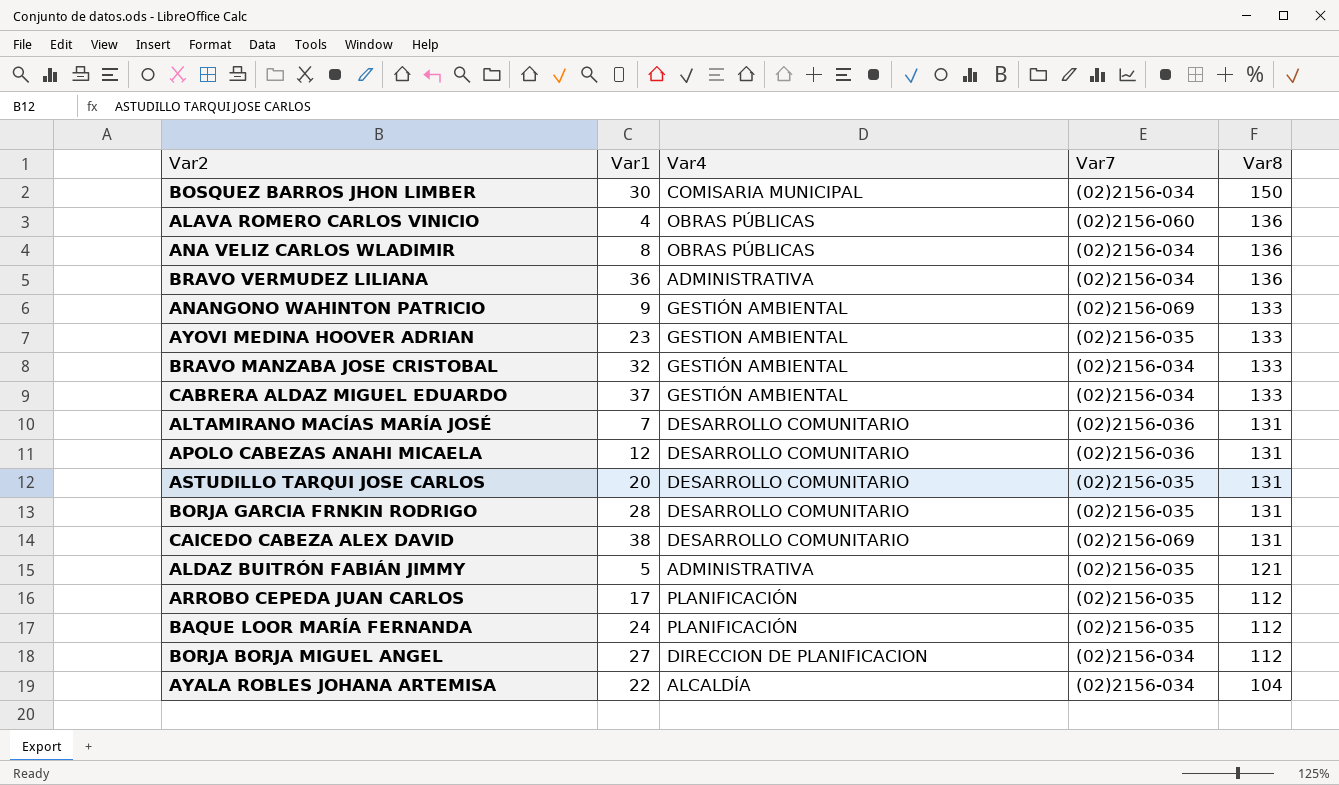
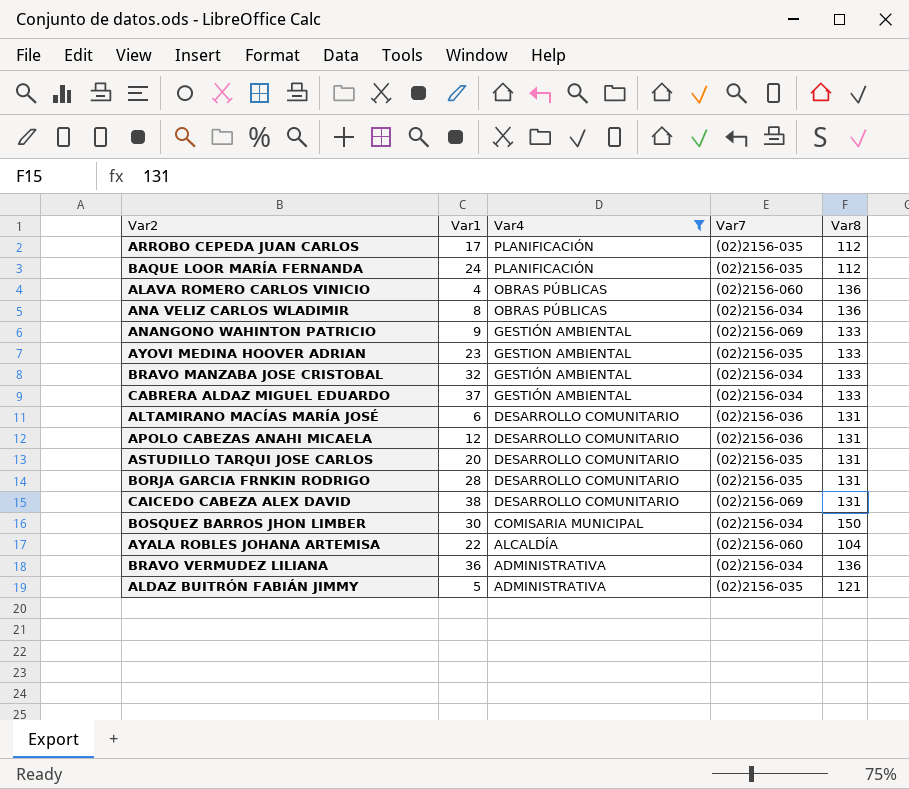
filter: none -> Var4 != DIRECCION DE PLANIFICACION
row order: Var8 descending -> Var4 descending
ALTAMIRANO MACÍAS MARÍA JOSÉ | Var1: 7 -> 6
AYALA ROBLES JOHANA ARTEMISA | Var7: (02)2156-034 -> (02)2156-060

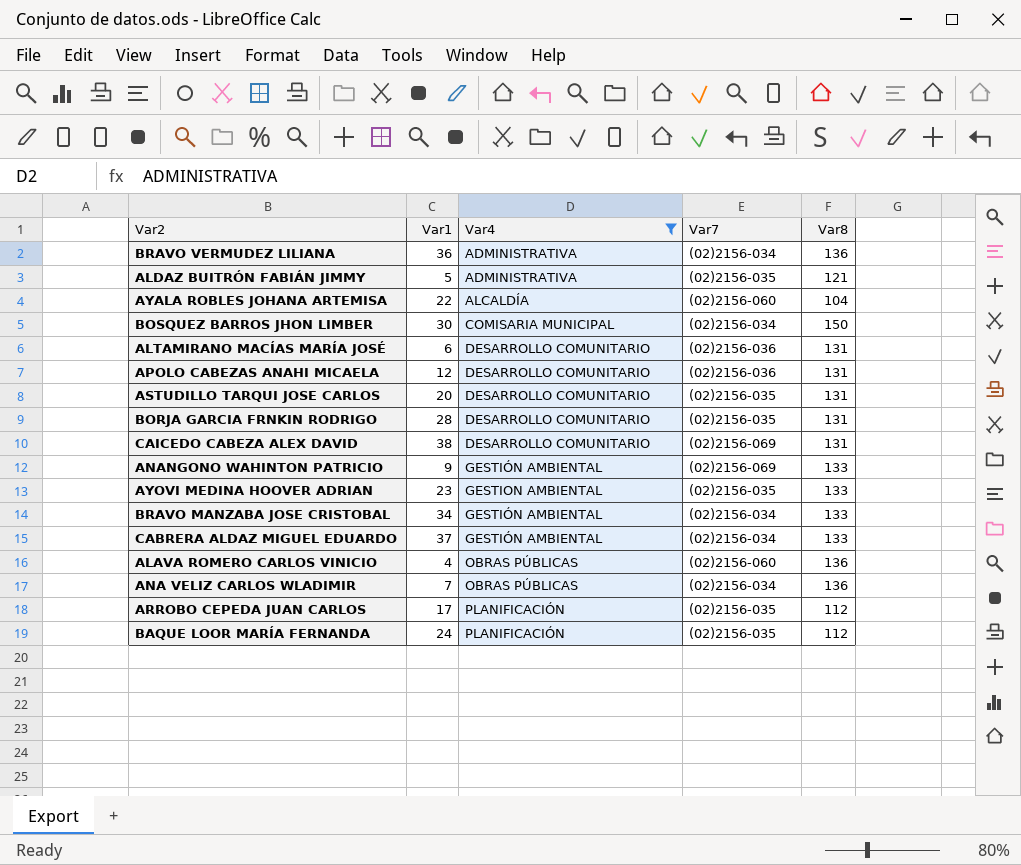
row order: Var4 descending -> Var4 ascending
BRAVO MANZABA JOSE CRISTOBAL | Var1: 32 -> 34
ANA VELIZ CARLOS WLADIMIR | Var1: 8 -> 7

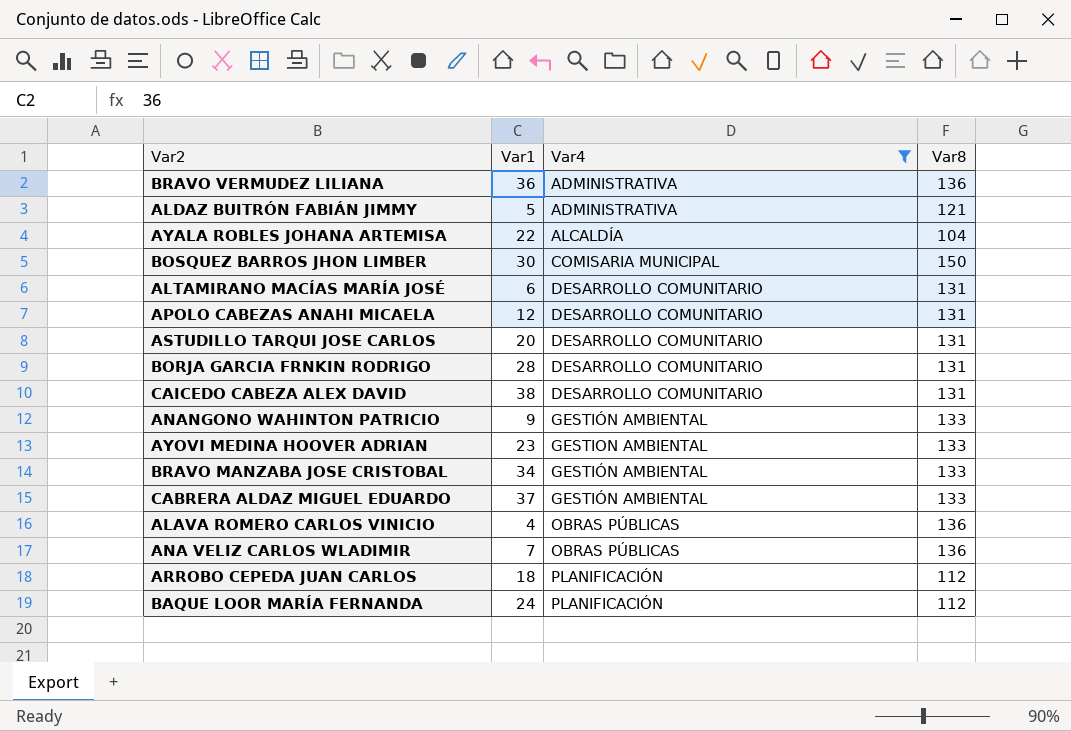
column Var7 | position: 4 -> none
ARROBO CEPEDA JUAN CARLOS | Var1: 17 -> 18

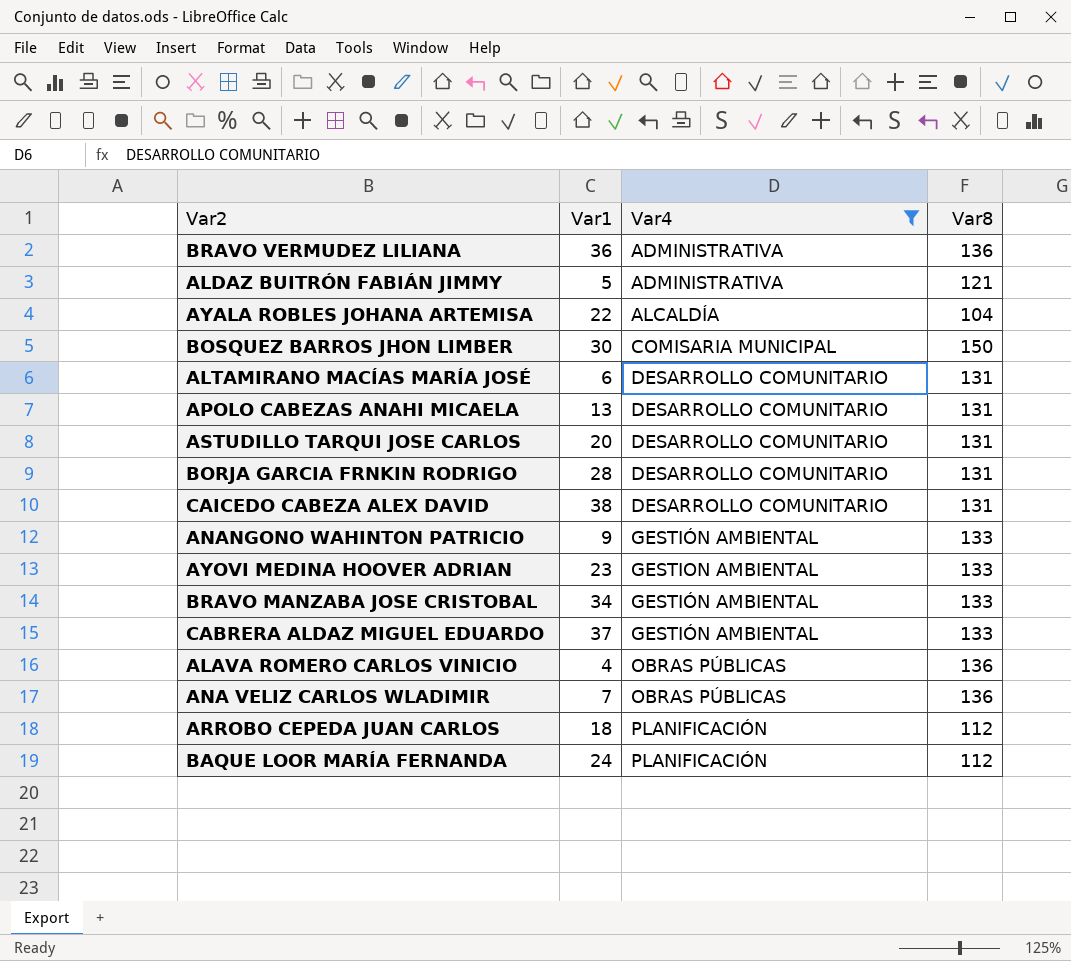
APOLO CABEZAS ANAHI MICAELA | Var1: 12 -> 13

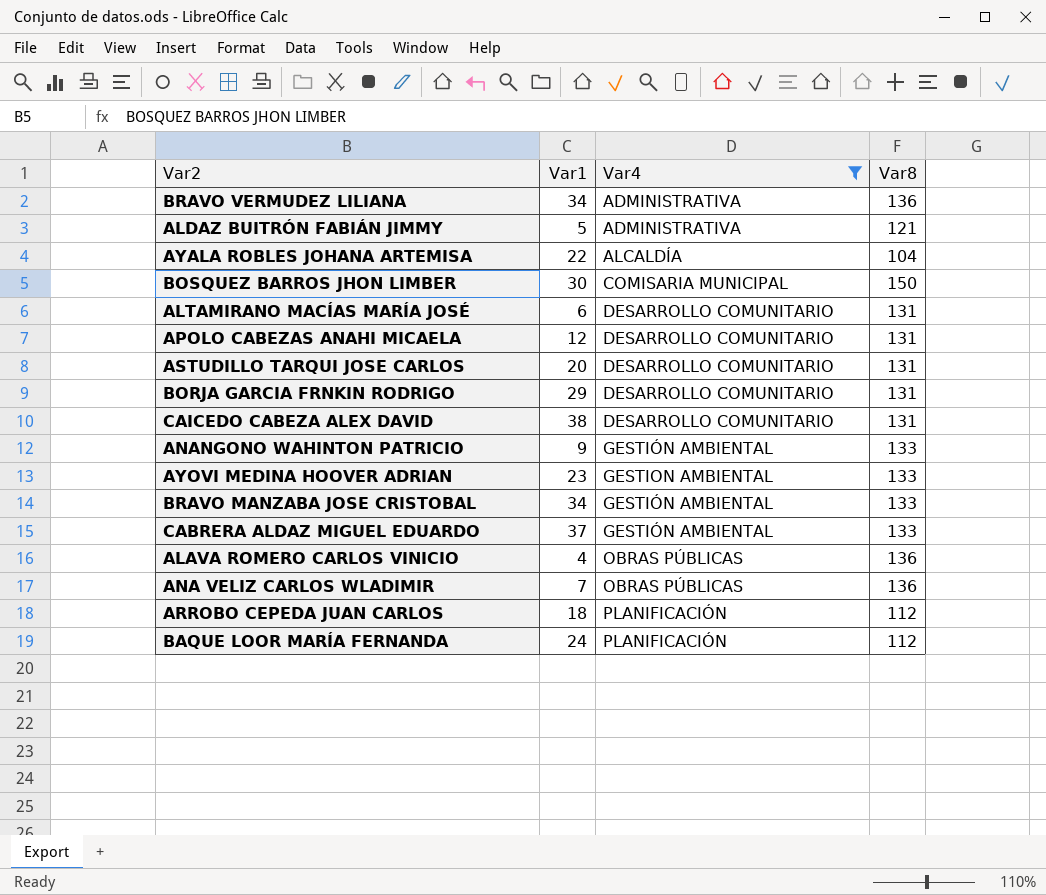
BRAVO VERMUDEZ LILIANA | Var1: 36 -> 34
APOLO CABEZAS ANAHI MICAELA | Var1: 13 -> 12
BORJA GARCIA FRNKIN RODRIGO | Var1: 28 -> 29

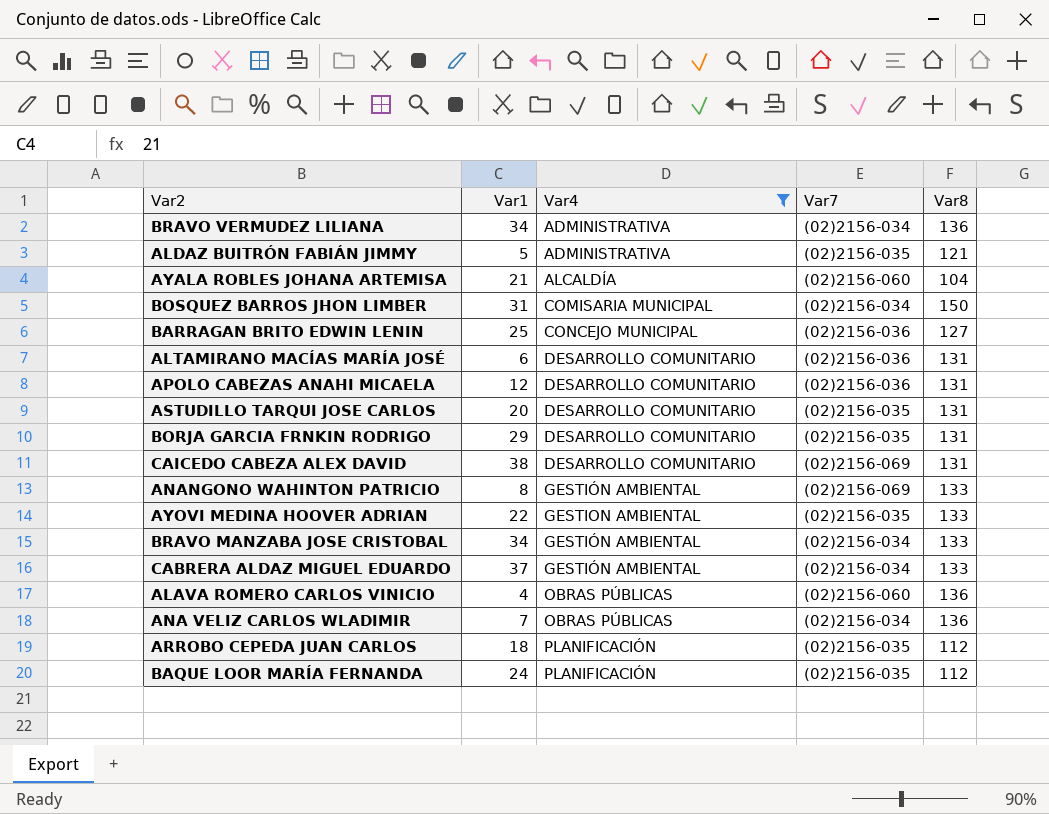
column Var7 | position: none -> 4
AYALA ROBLES JOHANA ARTEMISA | Var1: 22 -> 21
BOSQUEZ BARROS JHON LIMBER | Var1: 30 -> 31
row BARRAGAN BRITO EDWIN LENIN: none -> 25 | CONCEJO MUNICIPAL | (02)2156-036 | 127
ANANGONO WAHINTON PATRICIO | Var1: 9 -> 8
AYOVI MEDINA HOOVER ADRIAN | Var1: 23 -> 22

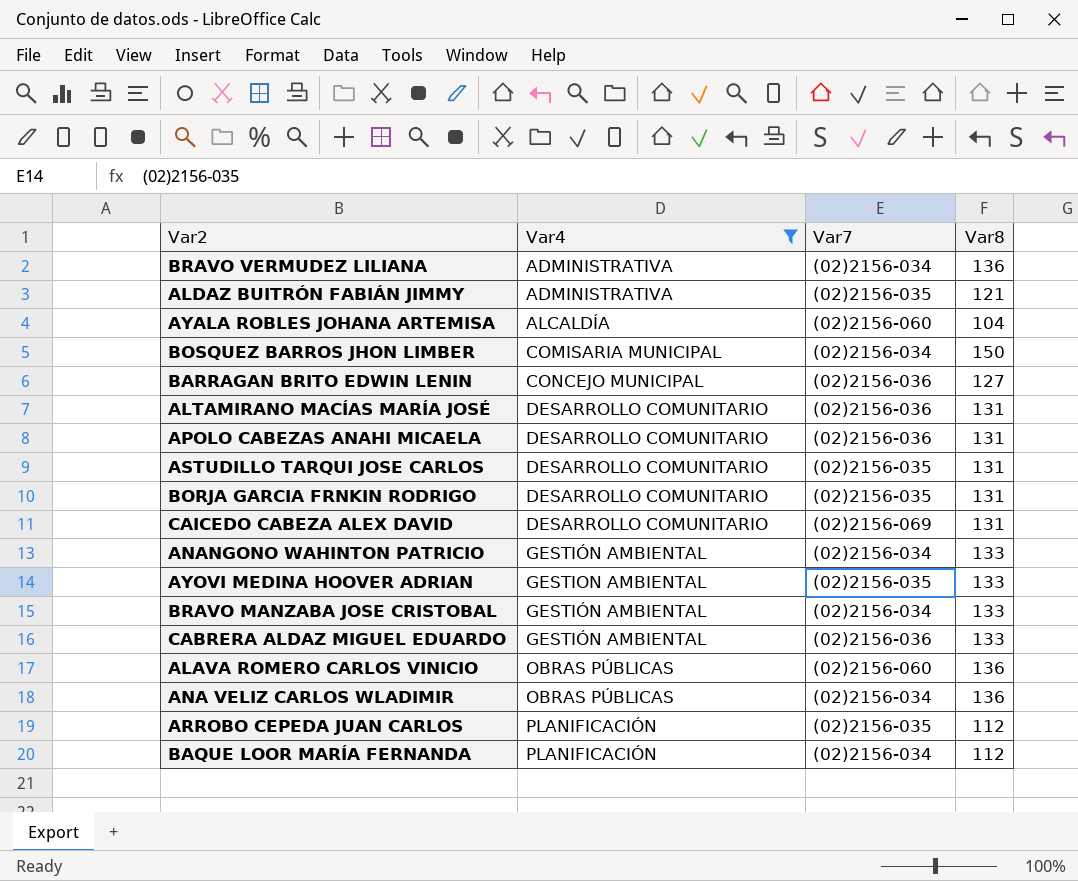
column Var1 | position: 2 -> none
ANANGONO WAHINTON PATRICIO | Var7: (02)2156-069 -> (02)2156-034
CABRERA ALDAZ MIGUEL EDUARDO | Var7: (02)2156-034 -> (02)2156-036
BAQUE LOOR MARÍA FERNANDA | Var7: (02)2156-035 -> (02)2156-034

